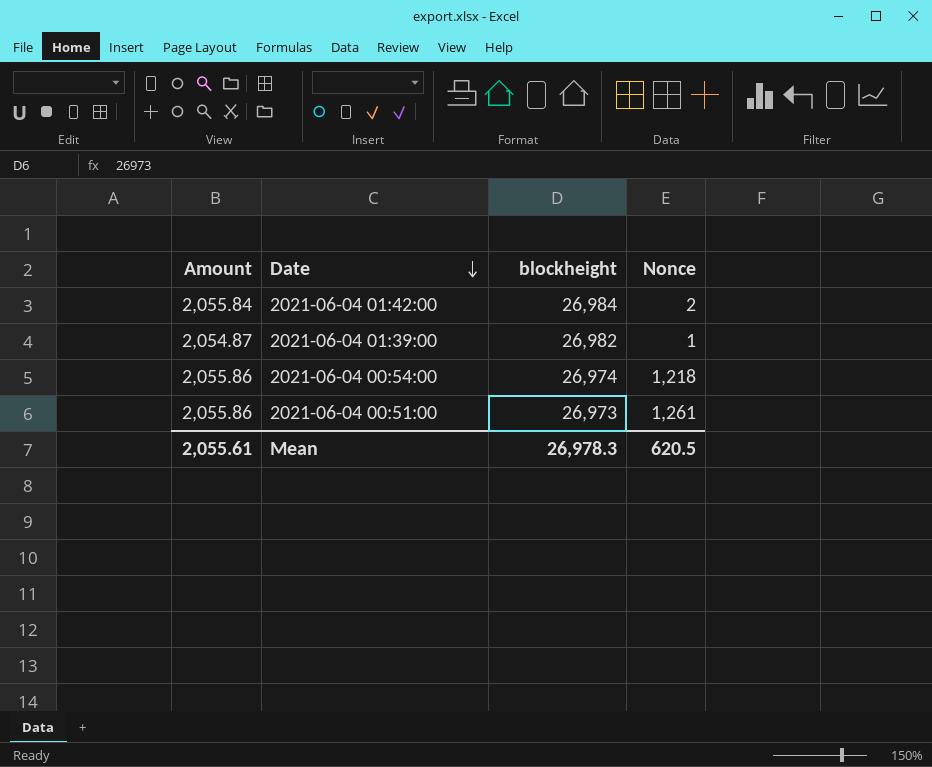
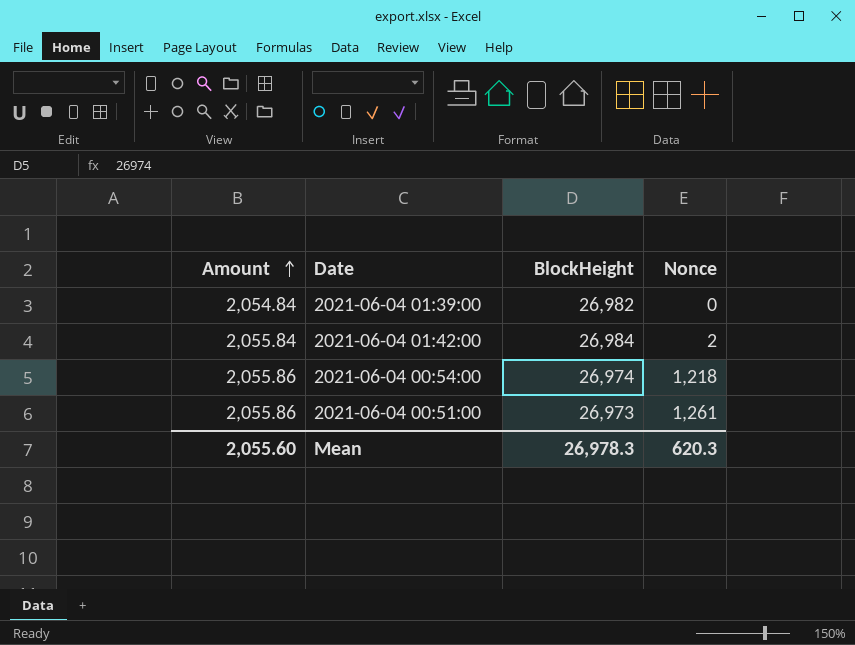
row order: Date descending -> Amount ascending
column name: blockheight -> BlockHeight
2021-06-04 01:39:00 | Amount: 2,054.87 -> 2,054.84
2021-06-04 01:39:00 | Nonce: 1 -> 0
Mean | Amount: 2,055.61 -> 2,055.60
Mean | Nonce: 620.5 -> 620.3

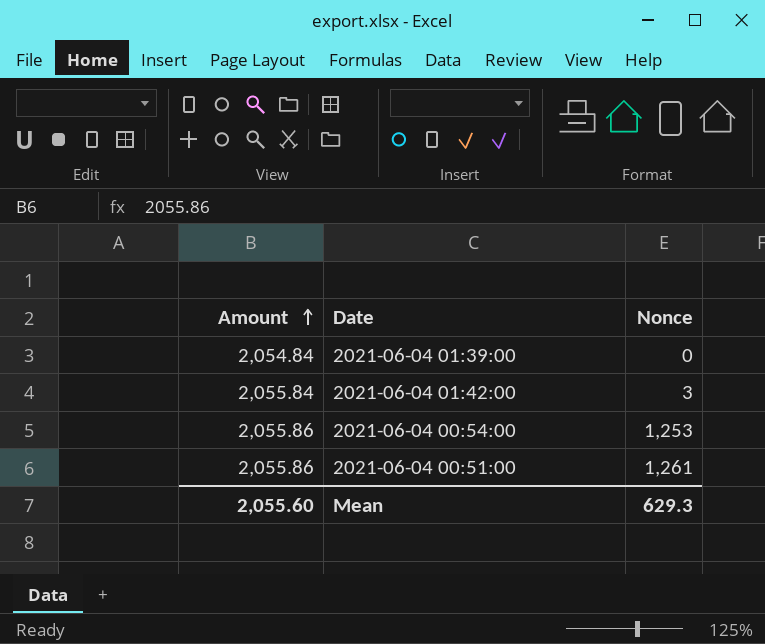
column BlockHeight | position: 3 -> none
2021-06-04 01:42:00 | Nonce: 2 -> 3
2021-06-04 00:54:00 | Nonce: 1,218 -> 1,253
Mean | Nonce: 620.3 -> 629.3

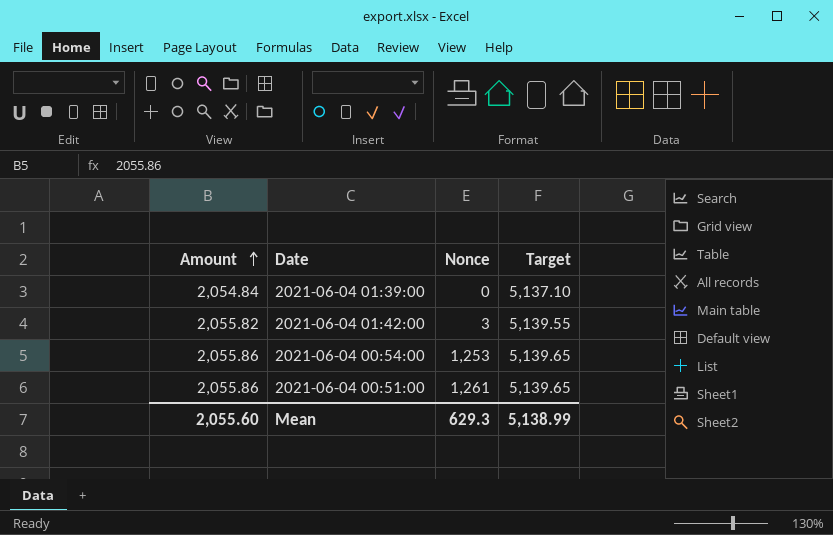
column Target | formula: none -> [Amount] * 2.5
2021-06-04 01:42:00 | Amount: 2,055.84 -> 2,055.82

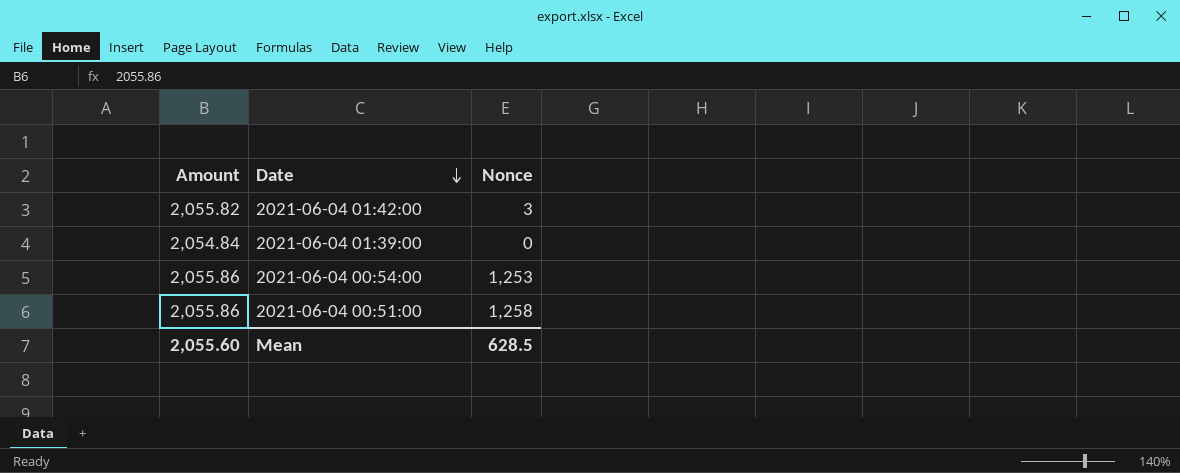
row order: Amount ascending -> Date descending
column Target | formula: [Amount] * 2.5 -> none
2021-06-04 00:51:00 | Nonce: 1,261 -> 1,258
Mean | Nonce: 629.3 -> 628.5

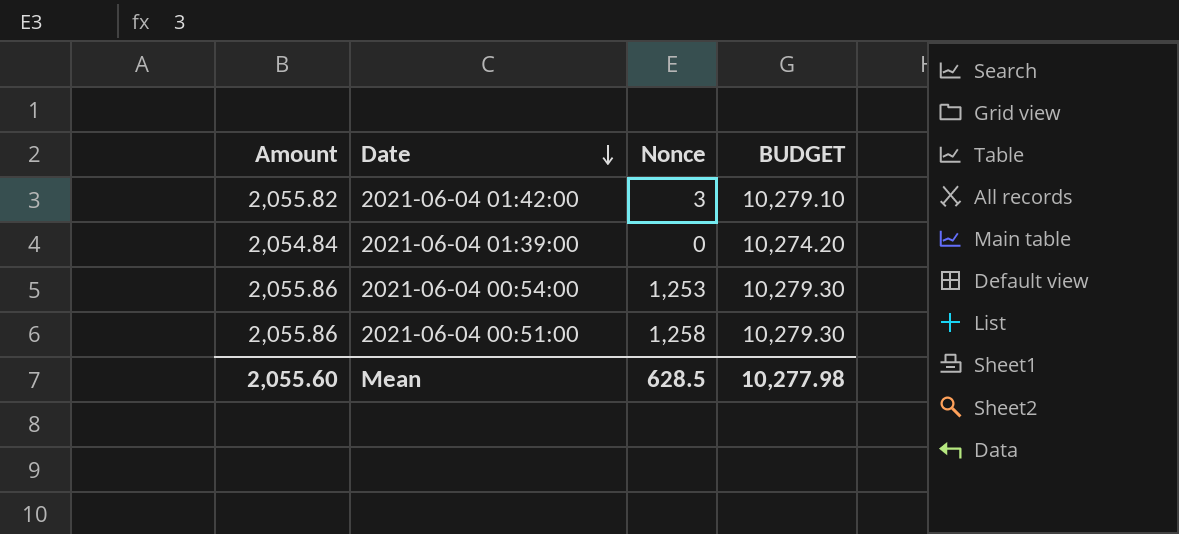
column BUDGET | formula: none -> [Amount] * 5

